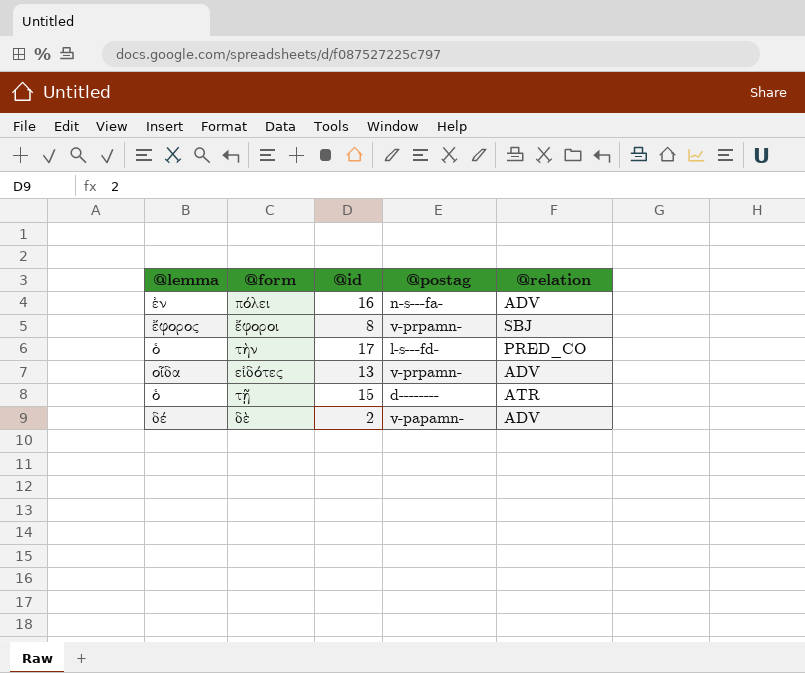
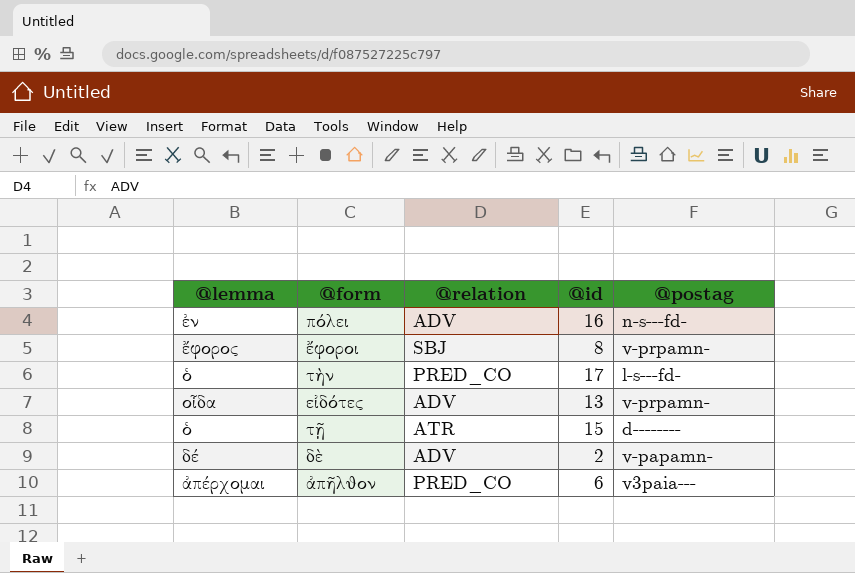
column @relation | position: 5 -> 3
πόλει | @postag: n-s---fa- -> n-s---fd-
row ἀπῆλθον: none -> ἀπέρχομαι | PRED_CO | 6 | v3paia---

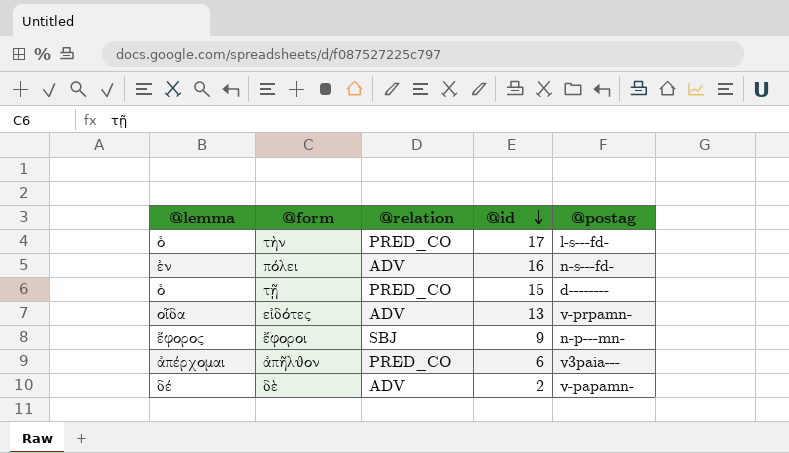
row order: none -> @id descending
τῇ | @relation: ATR -> PRED_CO
ἔφοροι | @id: 8 -> 9
ἔφοροι | @postag: v-prpamn- -> n-p---mn-

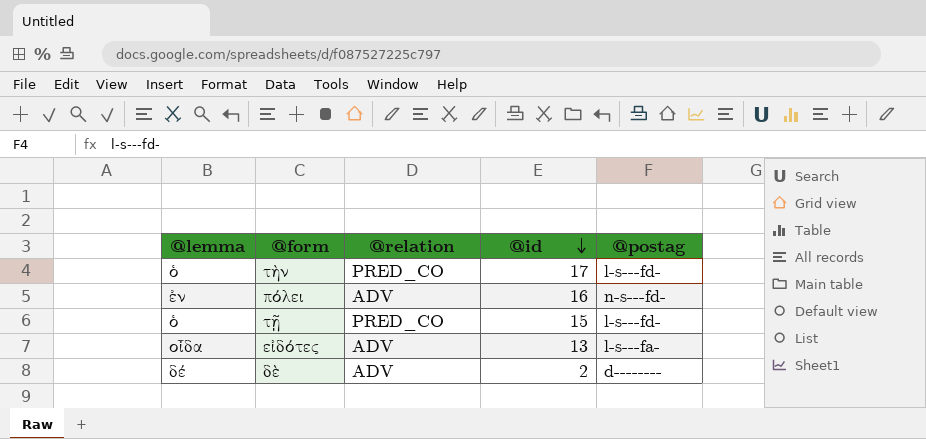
row ἔφοροι: ἔφορος | SBJ | 9 | n-p---mn- -> none
row ἀπῆλθον: ἀπέρχομαι | PRED_CO | 6 | v3paia--- -> none
τῇ | @postag: d-------- -> l-s---fd-
εἰδότες | @postag: v-prpamn- -> l-s---fa-
δὲ | @postag: v-papamn- -> d--------

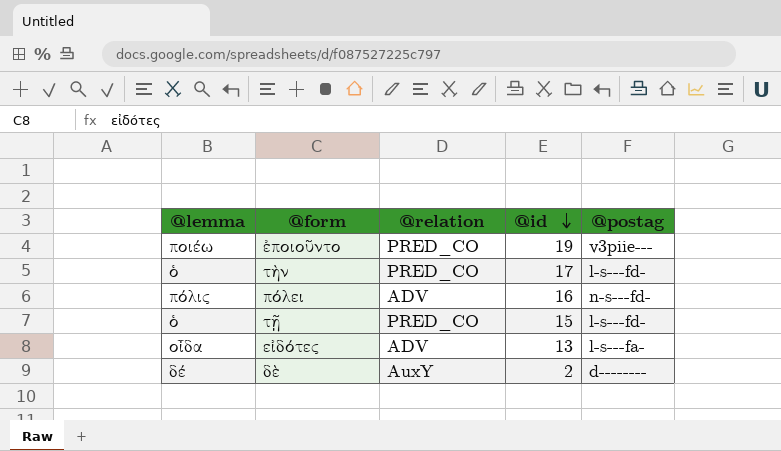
row ἐποιοῦντο: none -> ποιέω | PRED_CO | 19 | v3piie---
πόλει | @lemma: ἐν -> πόλις
δὲ | @relation: ADV -> AuxY

